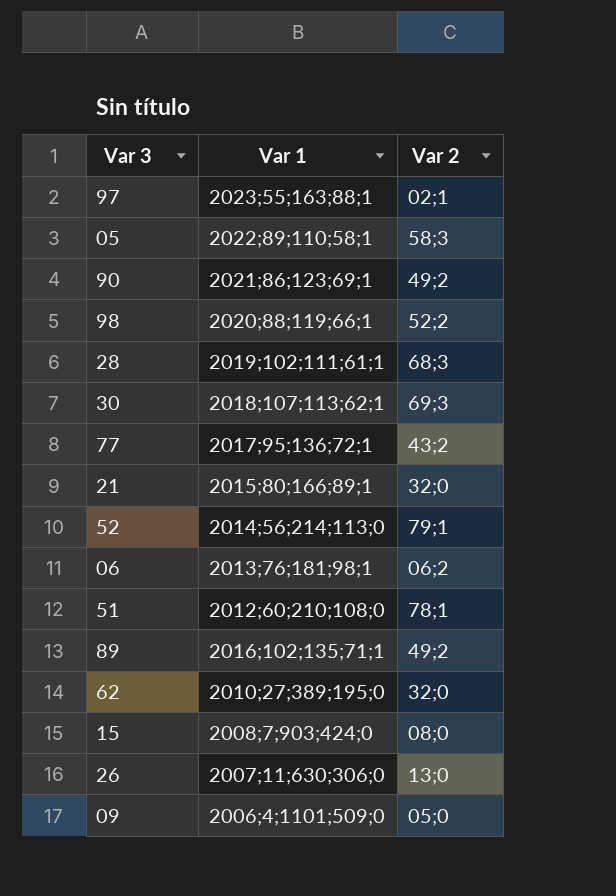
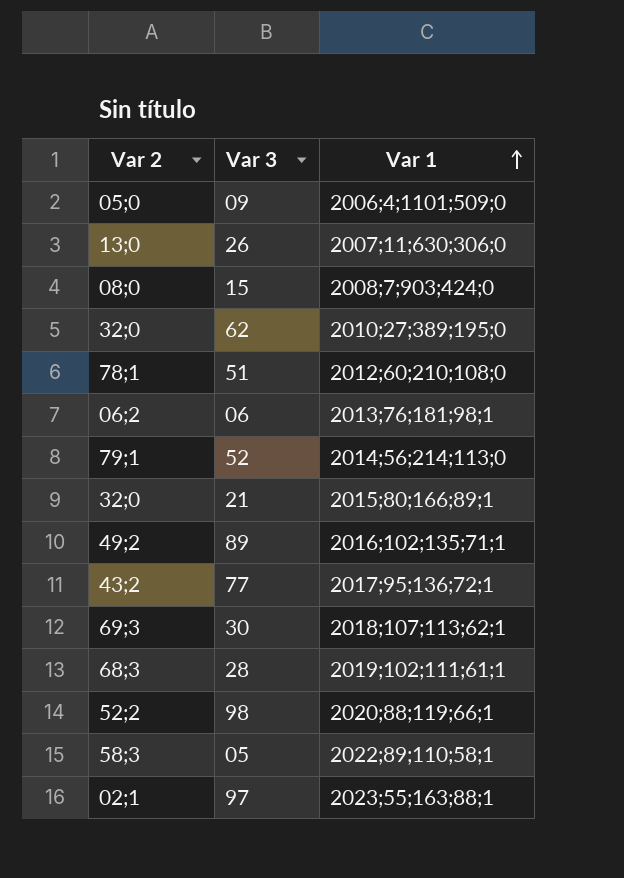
row order: none -> Var 1 ascending
column Var 2 | position: 3 -> 1
row 90: 2021;86;123;69;1 | 49;2 -> none

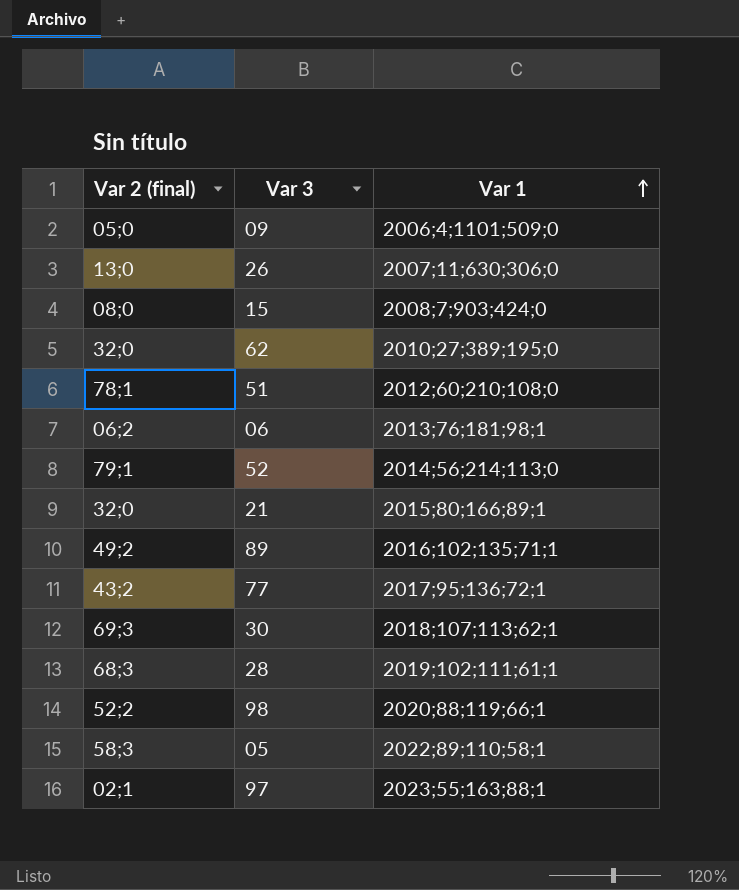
column name: Var 2 -> Var 2 (final)

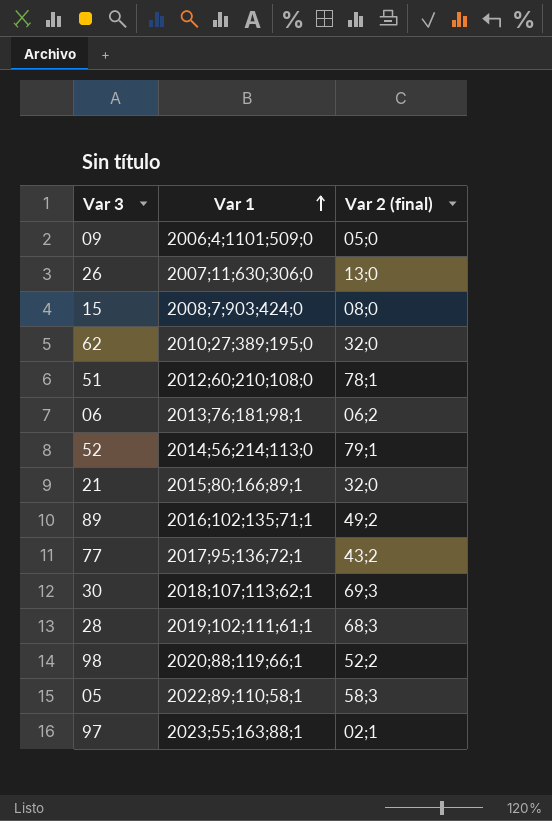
column Var 2 (final) | position: 1 -> 3

